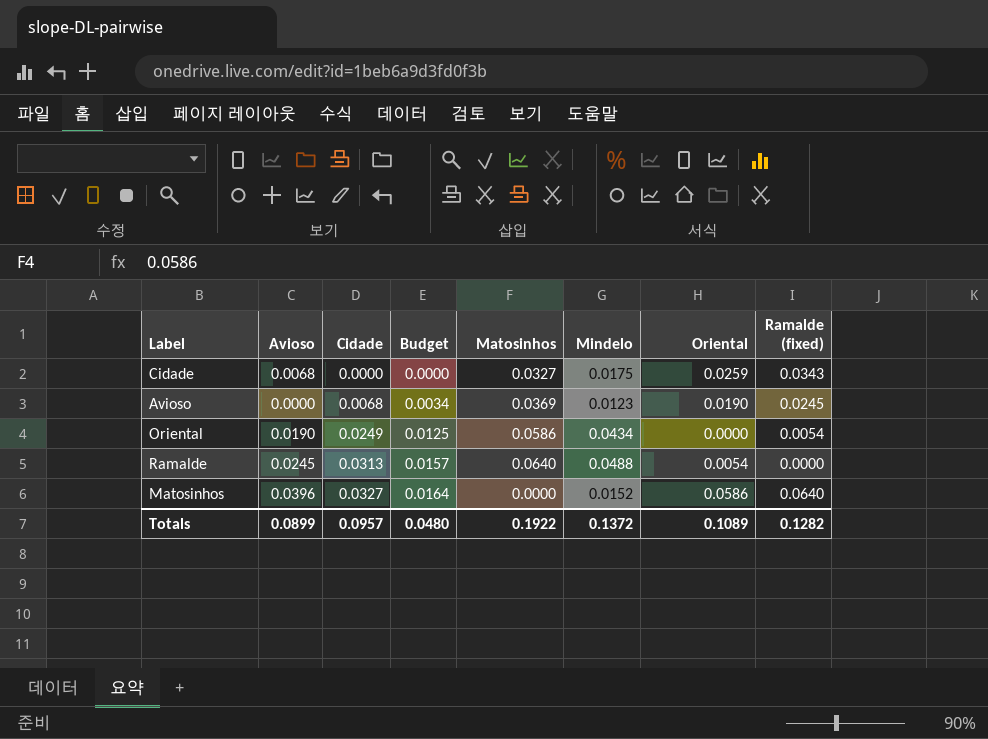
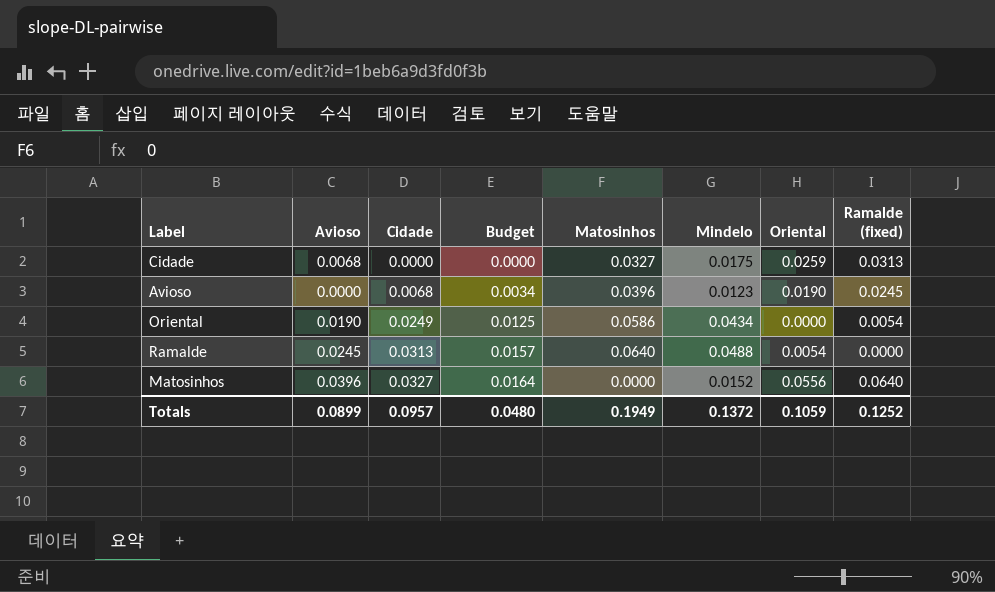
Cidade | Ramalde (fixed): 0.0343 -> 0.0313
Avioso | Matosinhos: 0.0369 -> 0.0396
Matosinhos | Oriental: 0.0586 -> 0.0556
Totals | Matosinhos: 0.1922 -> 0.1949
Totals | Oriental: 0.1089 -> 0.1059
Totals | Ramalde (fixed): 0.1282 -> 0.1252

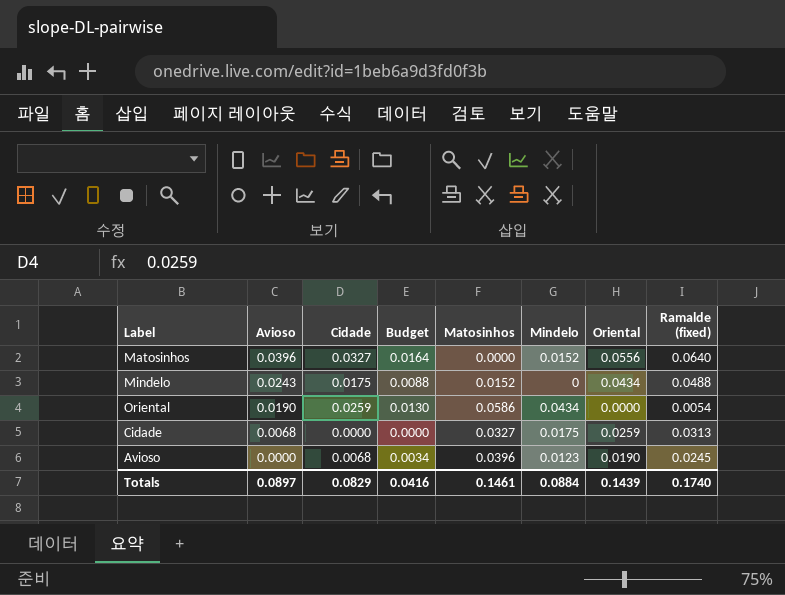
row order: Cidade ascending -> Avioso descending
row Ramalde: 0.0245 | 0.0313 | 0.0157 | 0.0640 | 0.0488 | 0.0054 | 0.0000 -> none
row Mindelo: none -> 0.0243 | 0.0175 | 0.0088 | 0.0152 | 0 | 0.0434 | 0.0488
Oriental | Cidade: 0.0249 -> 0.0259
Oriental | Budget: 0.0125 -> 0.0130
Totals | Avioso: 0.0899 -> 0.0897
Totals | Cidade: 0.0957 -> 0.0829
Totals | Budget: 0.0480 -> 0.0416
Totals | Matosinhos: 0.1949 -> 0.1461
Totals | Mindelo: 0.1372 -> 0.0884
Totals | Oriental: 0.1059 -> 0.1439
Totals | Ramalde (fixed): 0.1252 -> 0.1740

